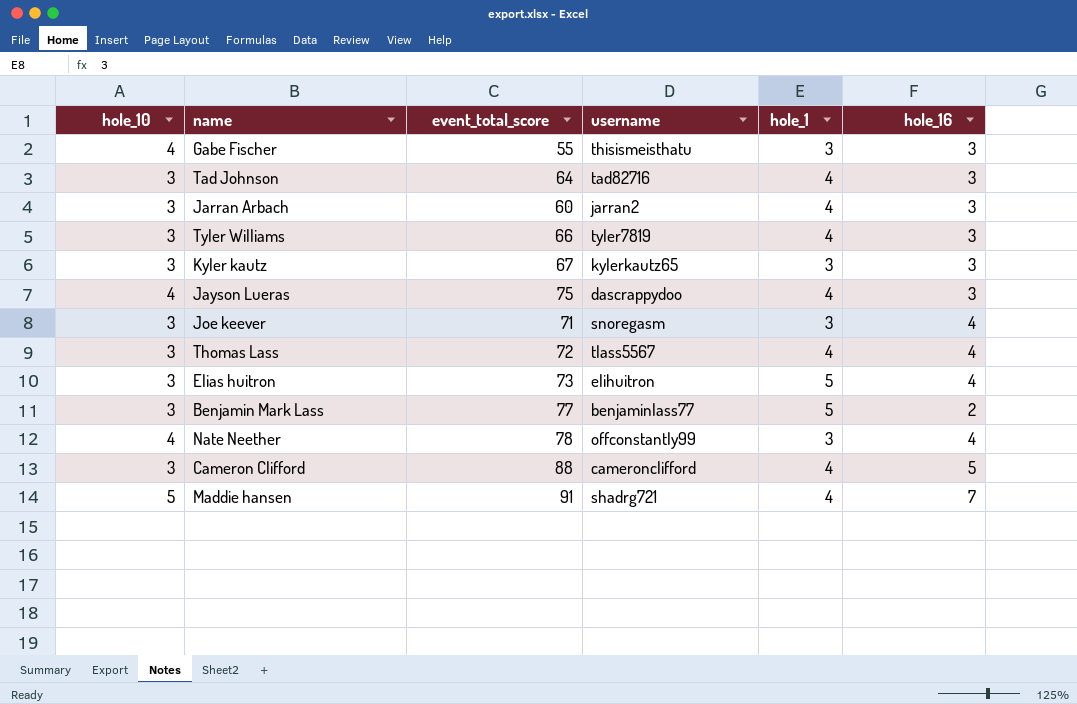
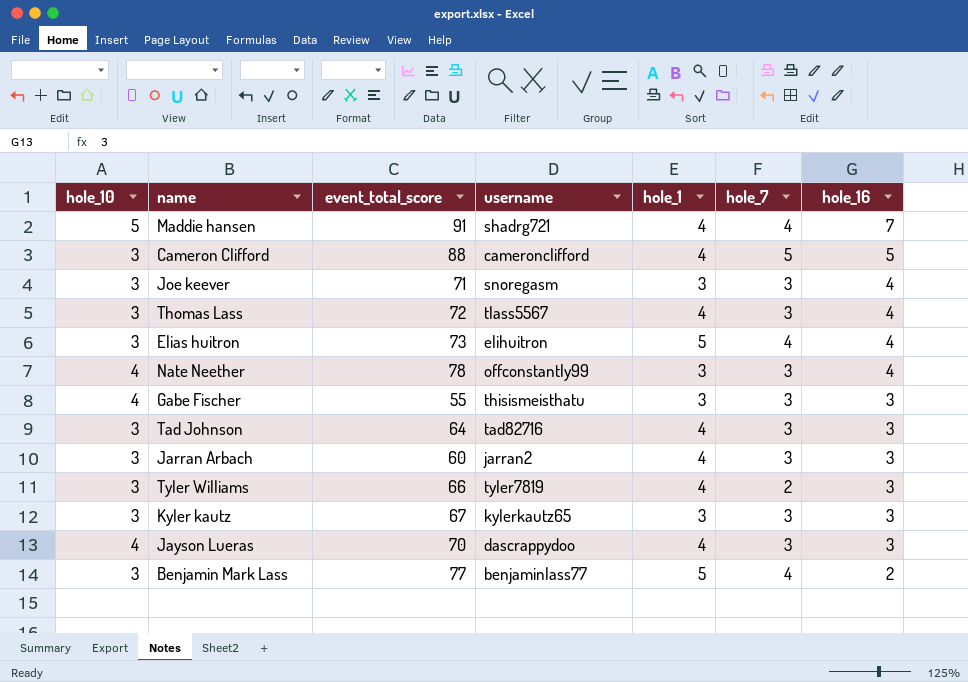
row order: none -> hole_16 descending
column hole_7 | position: none -> 6
Jayson Lueras | event_total_score: 75 -> 70

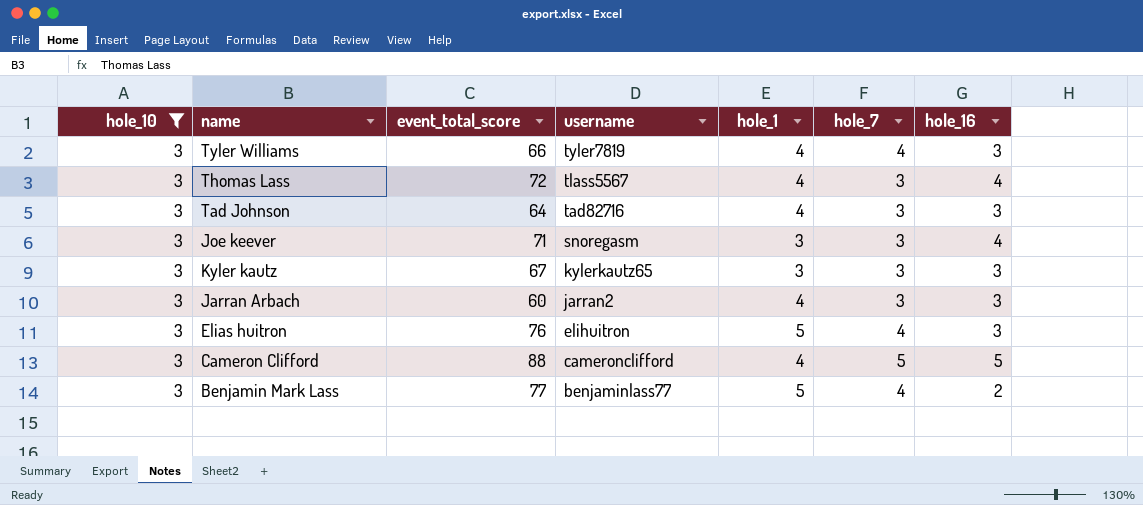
filter: none -> hole_10 = 3
row order: hole_16 descending -> username descending
Tyler Williams | hole_7: 2 -> 4
Elias huitron | event_total_score: 73 -> 76
Elias huitron | hole_16: 4 -> 3

